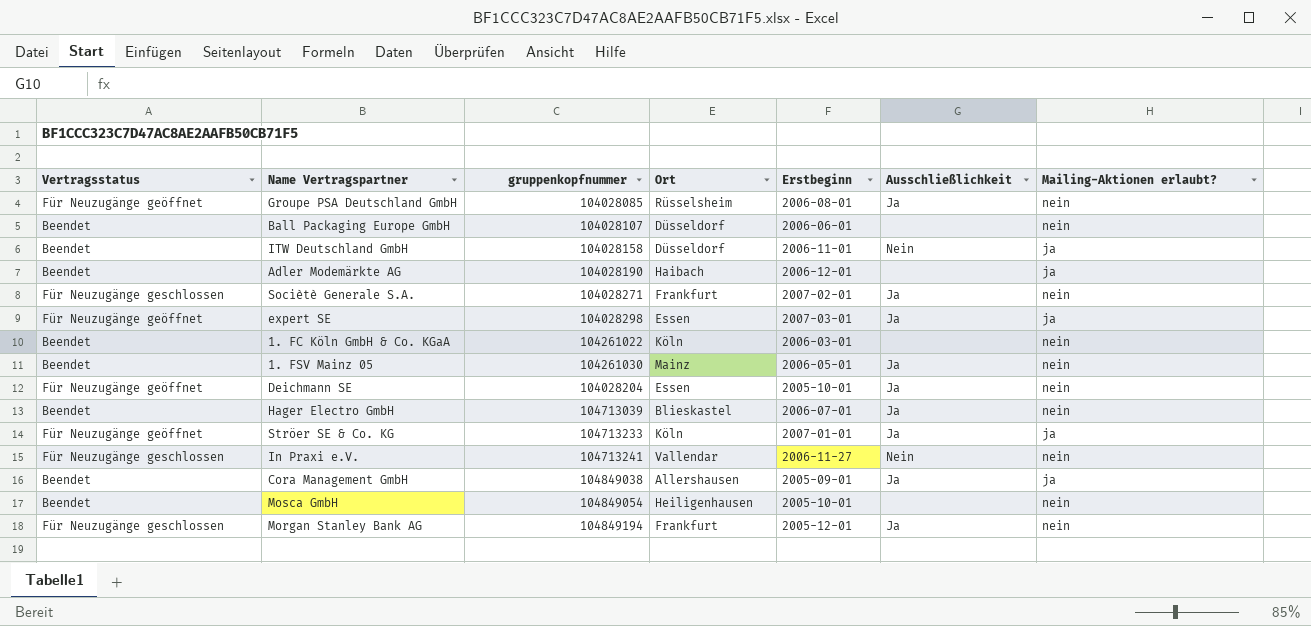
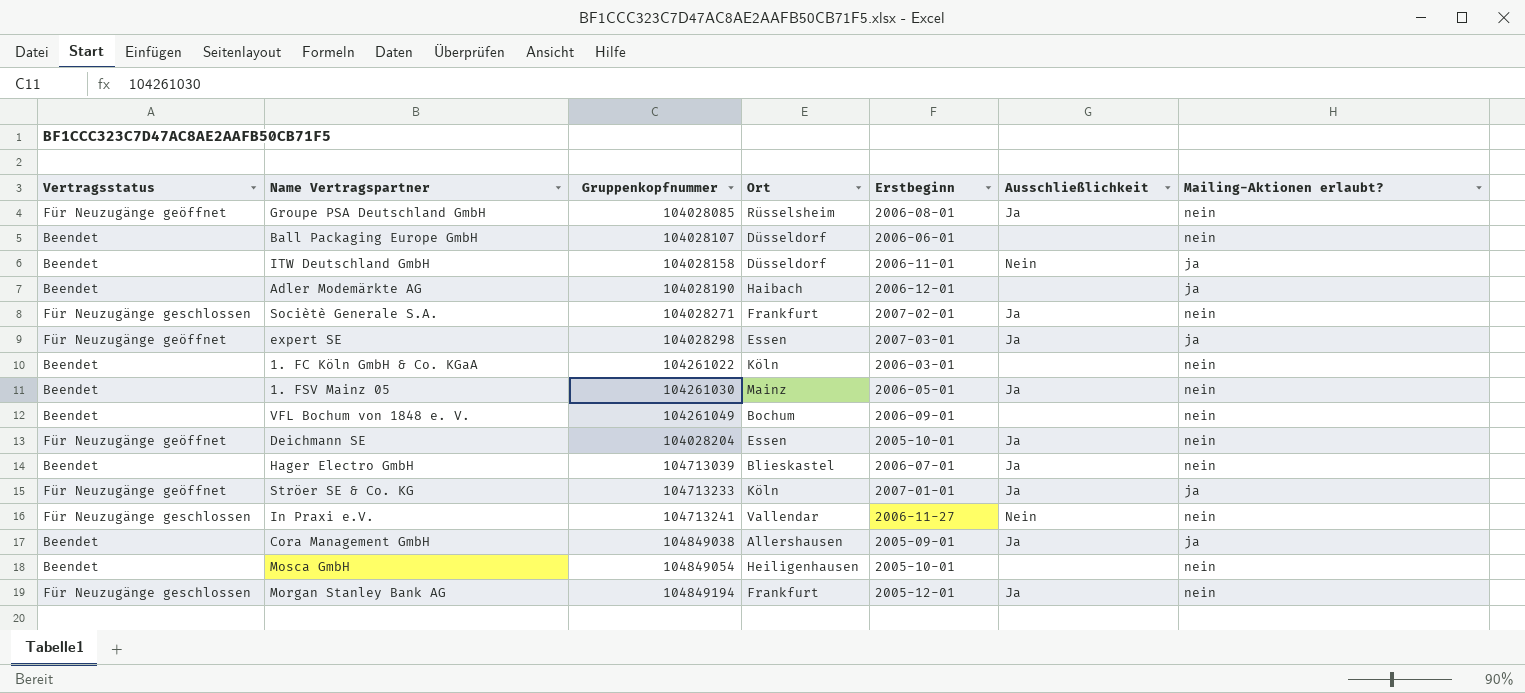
column name: gruppenkopfnummer -> Gruppenkopfnummer
row VFL Bochum von 1848 e. V.: none -> Beendet | 104261049 | Bochum | 2006-09-01 | none | nein

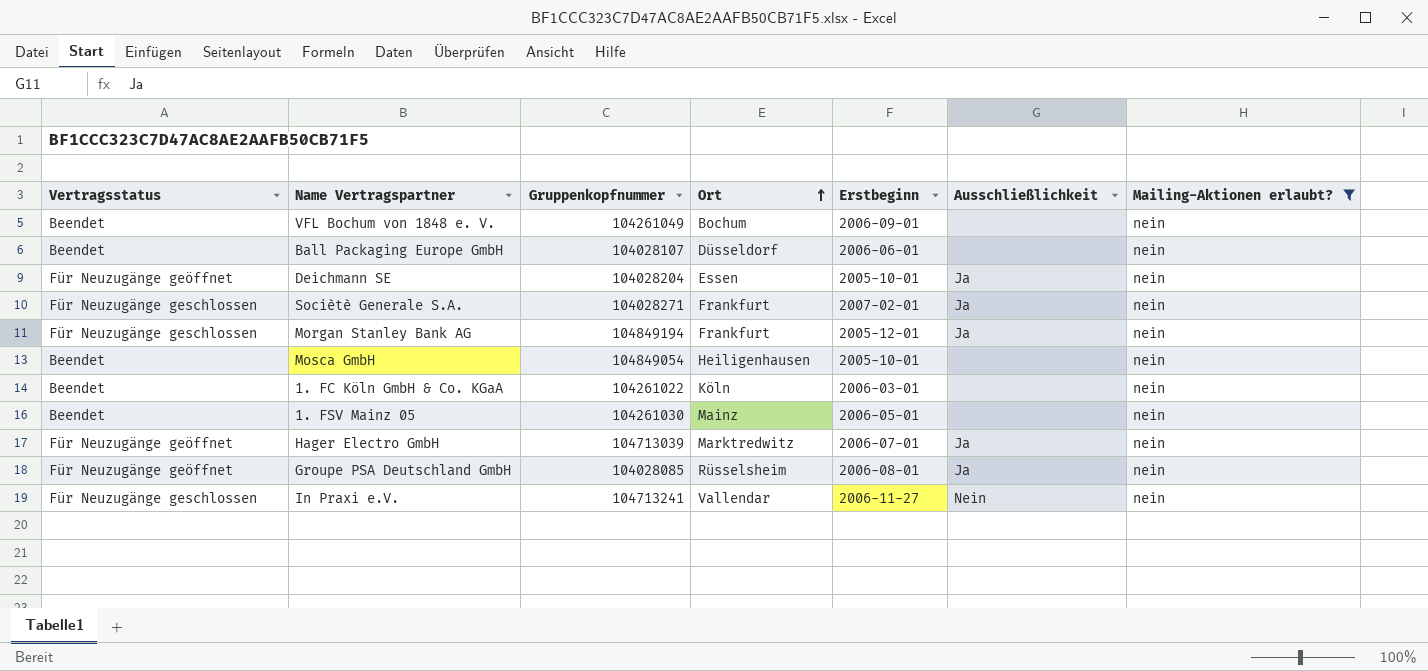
filter: none -> Mailing-Aktionen erlaubt? = nein
row order: none -> Ort ascending
1. FSV Mainz 05 | Ausschließlichkeit: Ja -> none
Hager Electro GmbH | Vertragsstatus: Beendet -> Für Neuzugänge geöffnet
Hager Electro GmbH | Ort: Blieskastel -> Marktredwitz

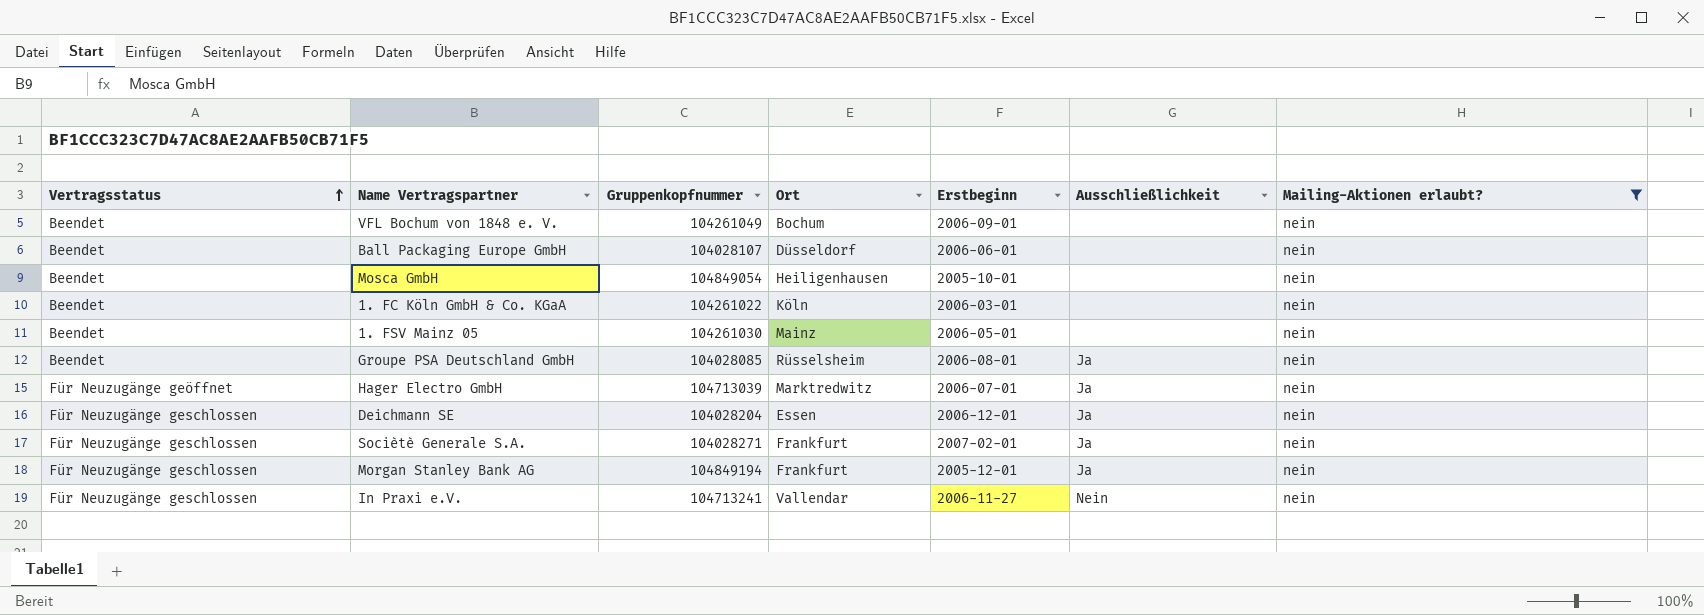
row order: Ort ascending -> Vertragsstatus ascending
Groupe PSA Deutschland GmbH | Vertragsstatus: Für Neuzugänge geöffnet -> Beendet
Deichmann SE | Vertragsstatus: Für Neuzugänge geöffnet -> Für Neuzugänge geschlossen
Deichmann SE | Erstbeginn: 2005-10-01 -> 2006-12-01

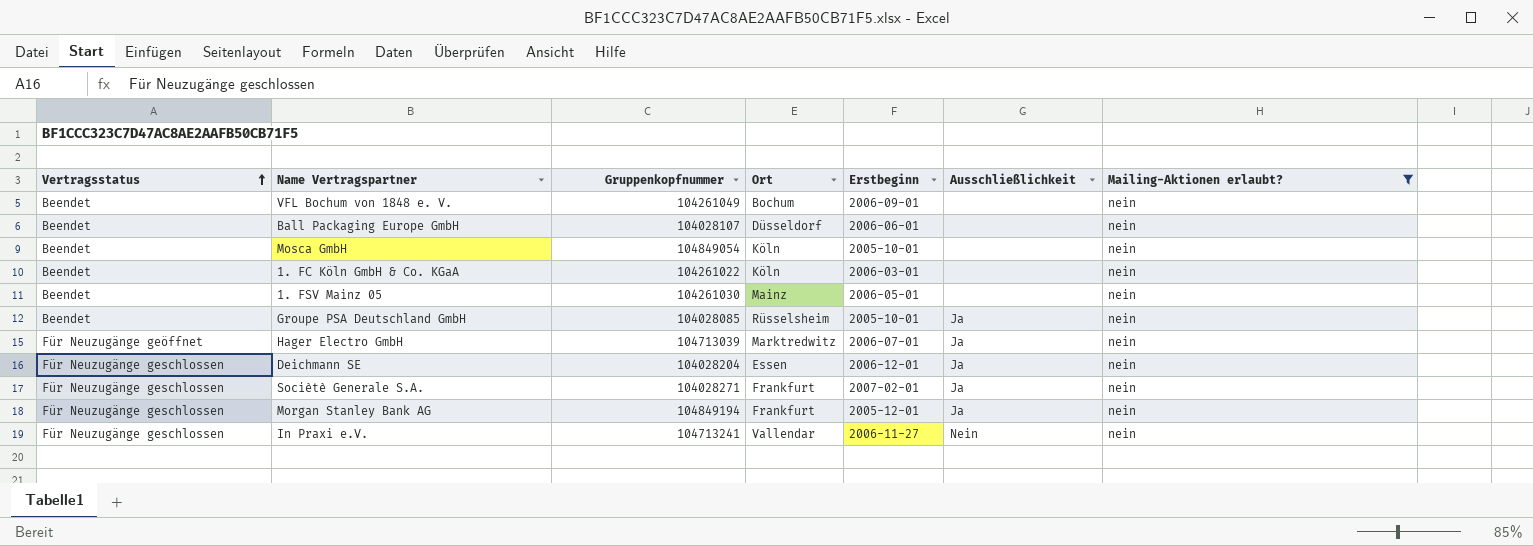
Mosca GmbH | Ort: Heiligenhausen -> Köln
Groupe PSA Deutschland GmbH | Erstbeginn: 2006-08-01 -> 2005-10-01

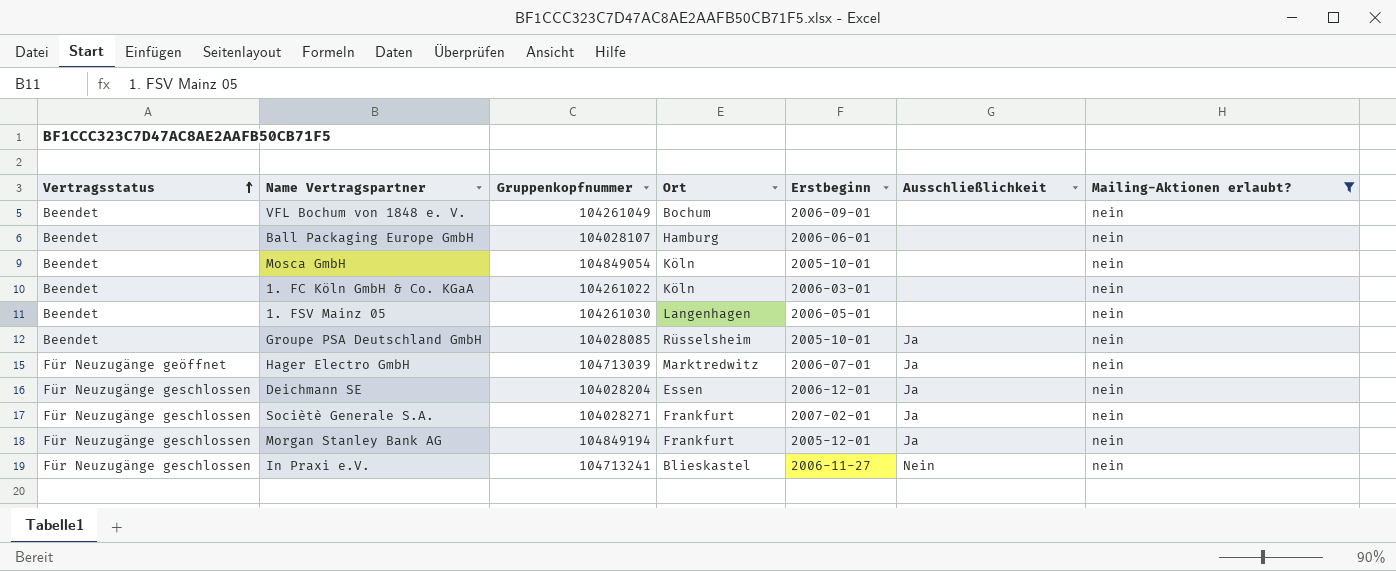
Ball Packaging Europe GmbH | Ort: Düsseldorf -> Hamburg
1. FSV Mainz 05 | Ort: Mainz -> Langenhagen
In Praxi e.V. | Ort: Vallendar -> Blieskastel

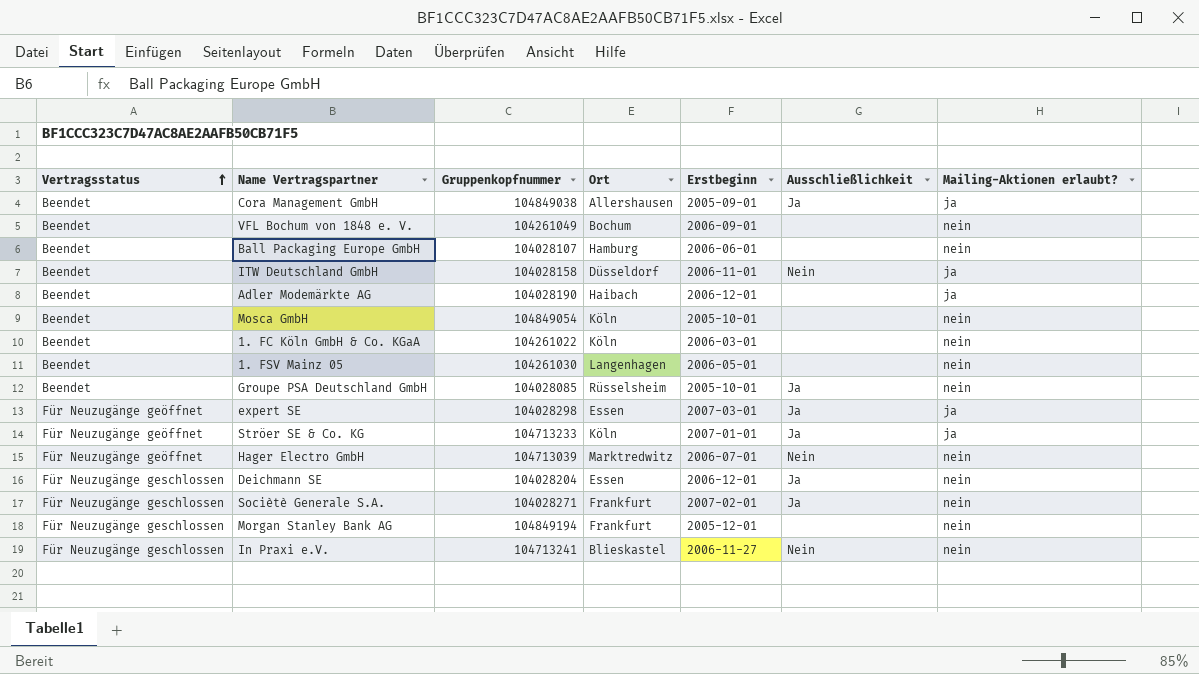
filter: Mailing-Aktionen erlaubt? = nein -> none
Hager Electro GmbH | Ausschließlichkeit: Ja -> Nein
Morgan Stanley Bank AG | Ausschließlichkeit: Ja -> none

